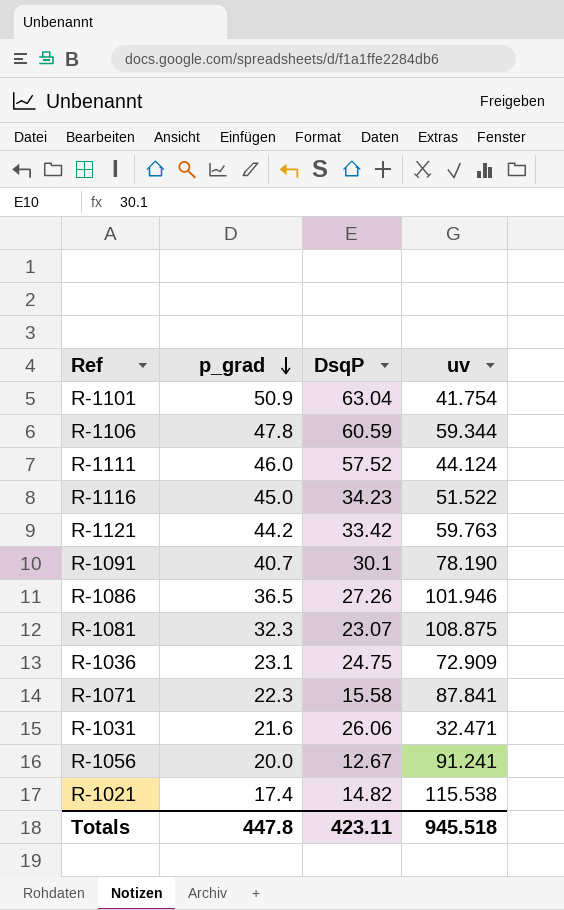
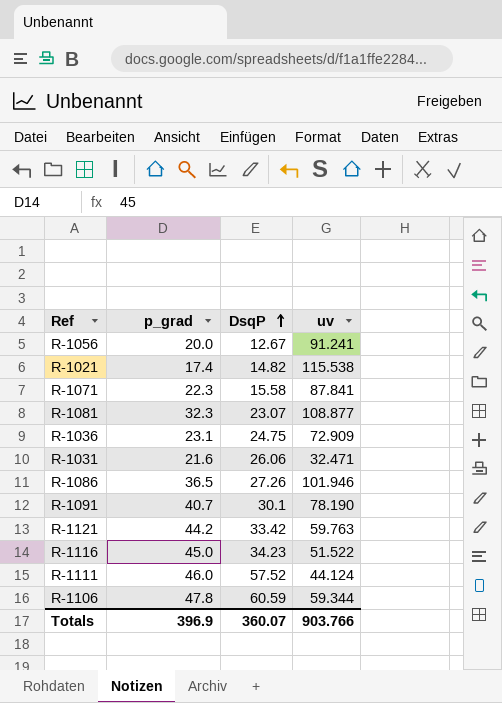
row order: p_grad descending -> DsqP ascending
row R-1101: 50.9 | 63.04 | 41.754 -> none
R-1081 | uv: 108.875 -> 108.877
Totals | p_grad: 447.8 -> 396.9
Totals | DsqP: 423.11 -> 360.07
Totals | uv: 945.518 -> 903.766

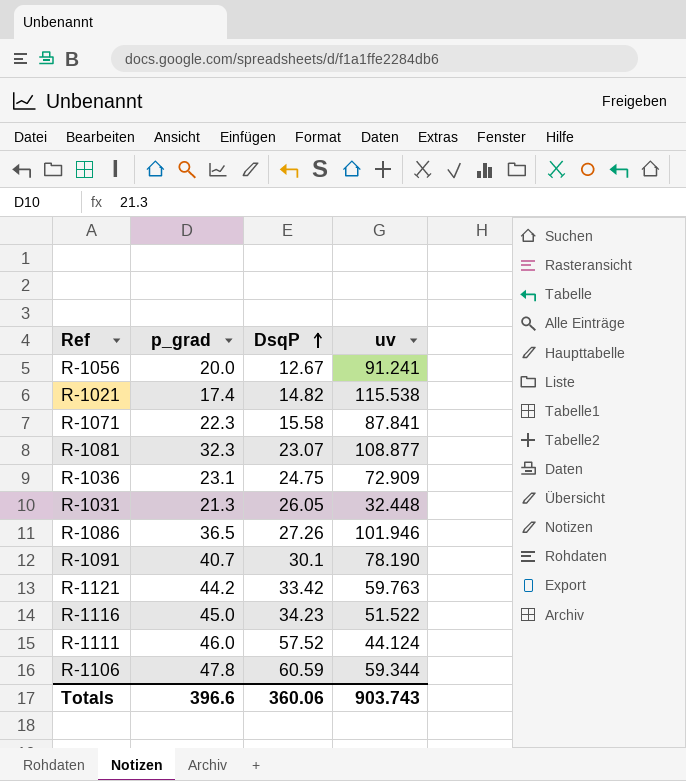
R-1031 | p_grad: 21.6 -> 21.3
R-1031 | DsqP: 26.06 -> 26.05
R-1031 | uv: 32.471 -> 32.448
Totals | p_grad: 396.9 -> 396.6
Totals | DsqP: 360.07 -> 360.06
Totals | uv: 903.766 -> 903.743

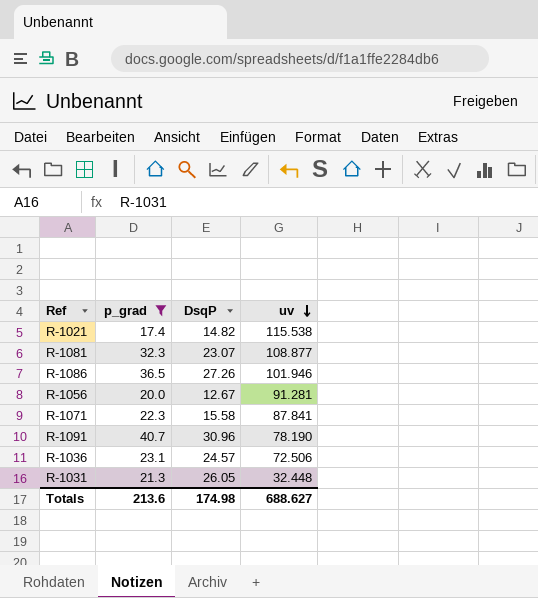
filter: none -> p_grad <= 40.7
row order: DsqP ascending -> uv descending
R-1056 | uv: 91.241 -> 91.281
R-1091 | DsqP: 30.1 -> 30.96
R-1036 | DsqP: 24.75 -> 24.57
R-1036 | uv: 72.909 -> 72.506
Totals | p_grad: 396.6 -> 213.6
Totals | DsqP: 360.06 -> 174.98
Totals | uv: 903.743 -> 688.627

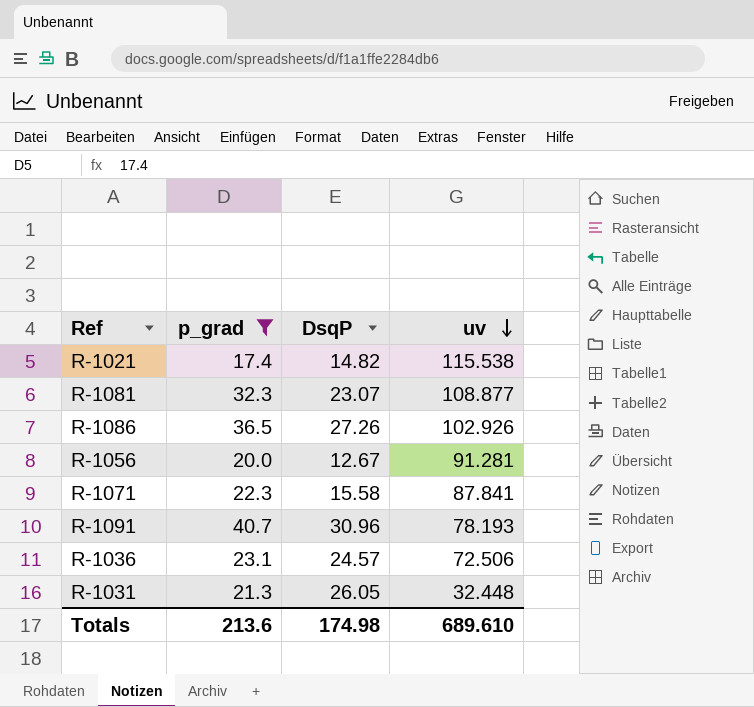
R-1086 | uv: 101.946 -> 102.926
R-1091 | uv: 78.190 -> 78.193
Totals | uv: 688.627 -> 689.610

